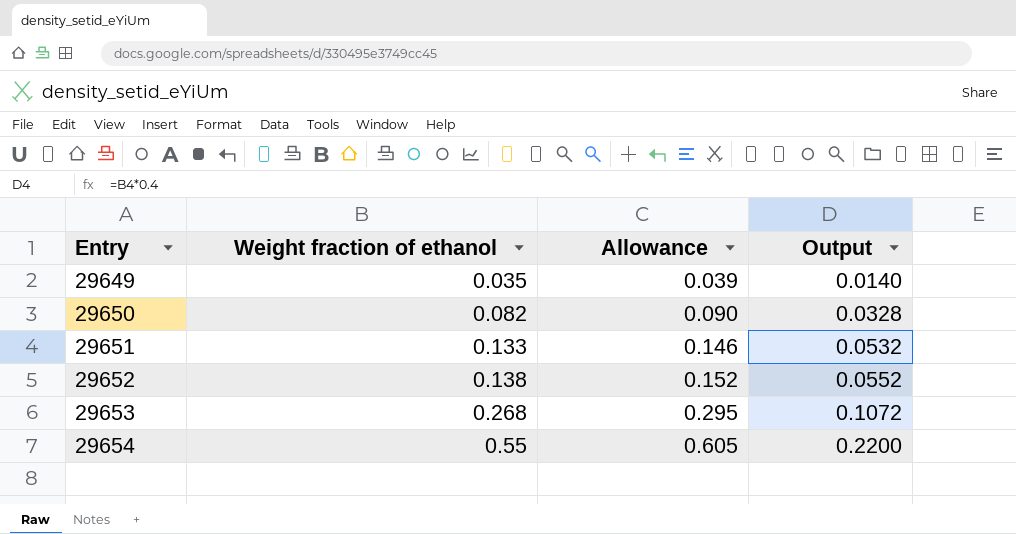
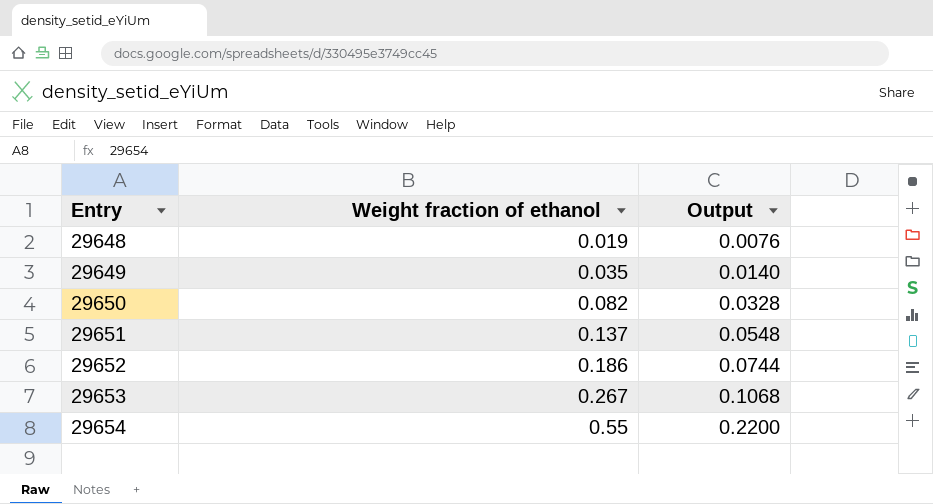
column Allowance | formula: [Weight fraction of ethanol] * 1.1 -> none
row 29648: none -> 0.019 | 0.0076
29651 | Weight fraction of ethanol: 0.133 -> 0.137
29651 | Output: 0.0532 -> 0.0548
29652 | Weight fraction of ethanol: 0.138 -> 0.186
29652 | Output: 0.0552 -> 0.0744
29653 | Weight fraction of ethanol: 0.268 -> 0.267
29653 | Output: 0.1072 -> 0.1068

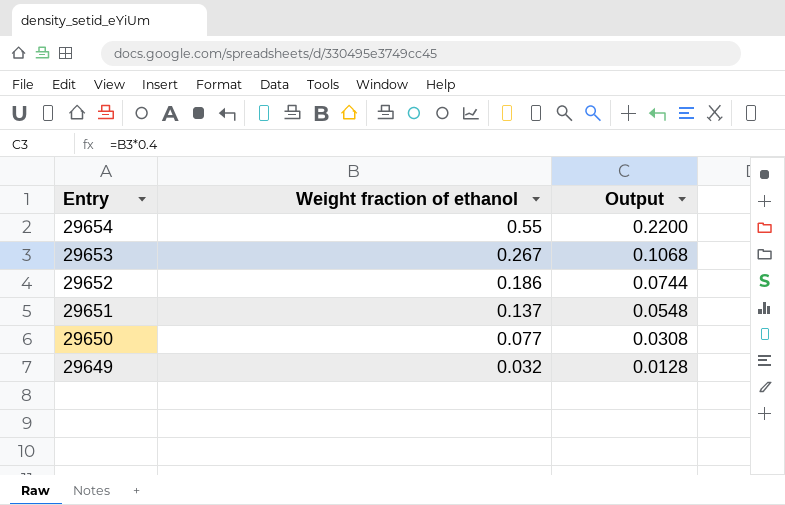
row order: Entry ascending -> Entry descending
row 29648: 0.019 | 0.0076 -> none
29650 | Weight fraction of ethanol: 0.082 -> 0.077
29650 | Output: 0.0328 -> 0.0308
29649 | Weight fraction of ethanol: 0.035 -> 0.032
29649 | Output: 0.0140 -> 0.0128

